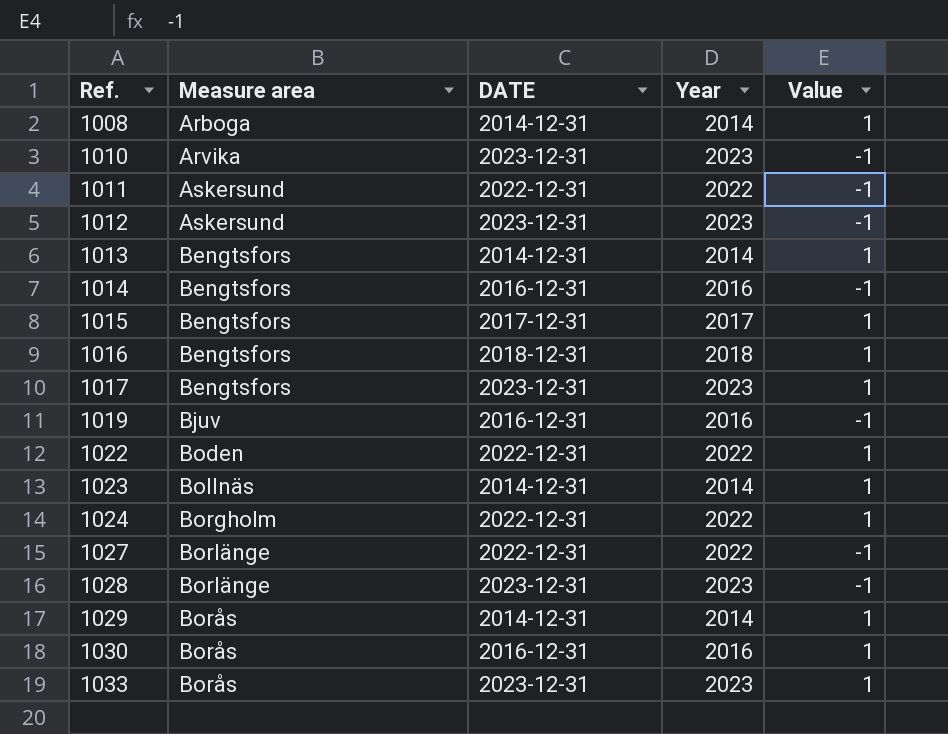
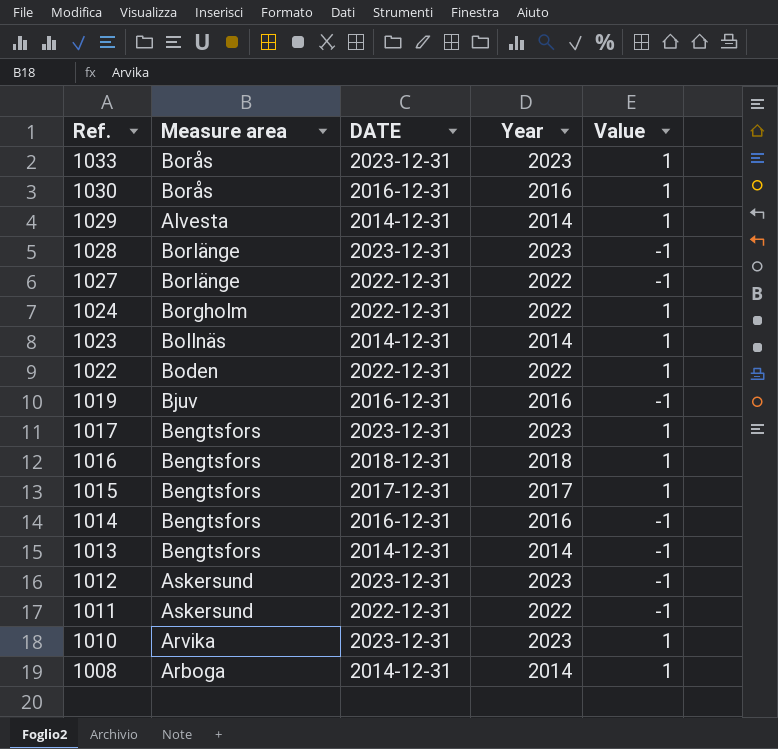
row order: Ref. ascending -> Ref. descending
1029 | Measure area: Borås -> Alvesta
1013 | Value: 1 -> -1
1010 | Value: -1 -> 1

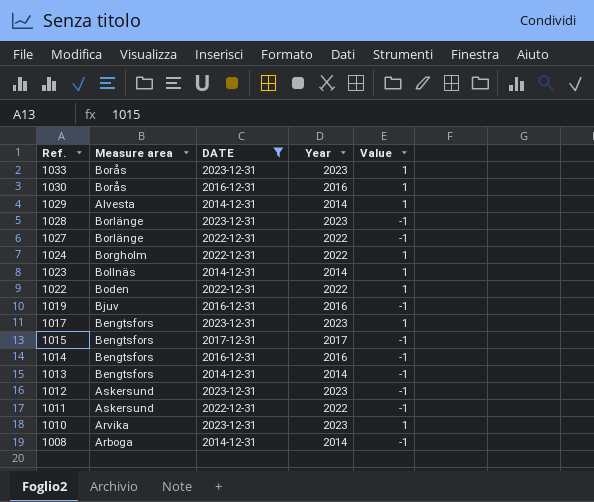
filter: none -> DATE != 2018-12-31
1015 | Value: 1 -> -1
1008 | Value: 1 -> -1

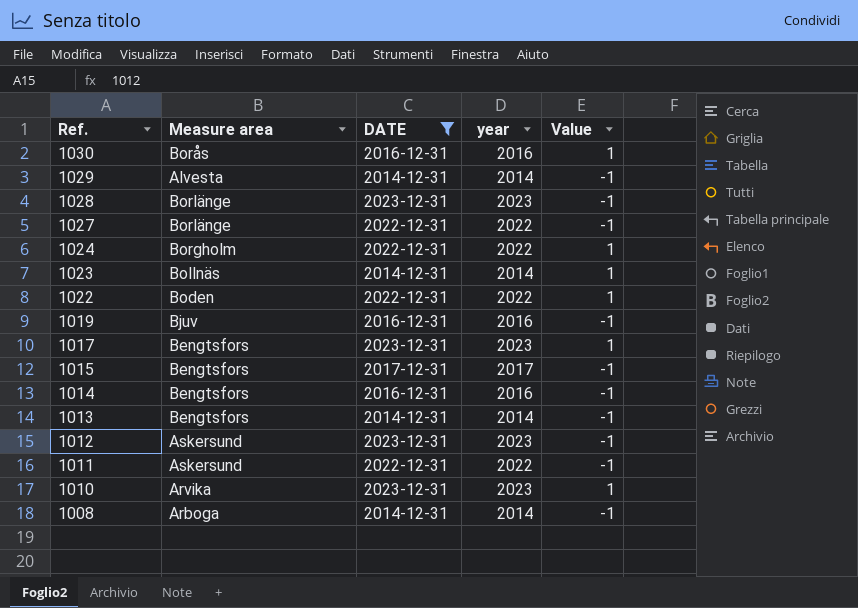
column name: Year -> year
row 1033: Borås | 2023-12-31 | 2023 | 1 -> none
1029 | Value: 1 -> -1

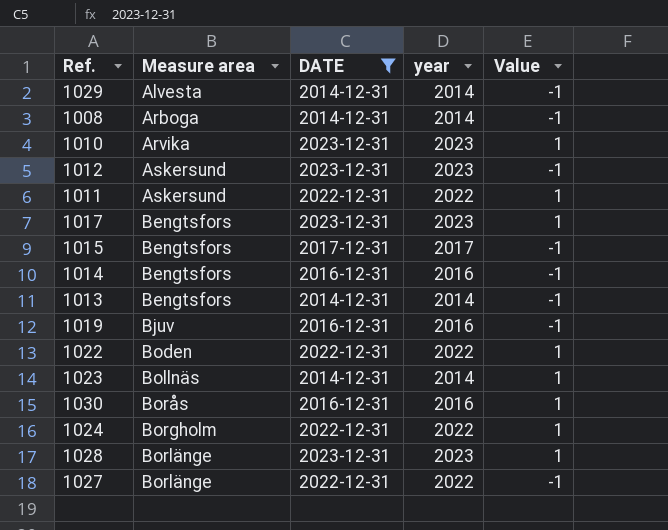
row order: Ref. descending -> Measure area ascending
1011 | Value: -1 -> 1
1028 | Value: -1 -> 1

